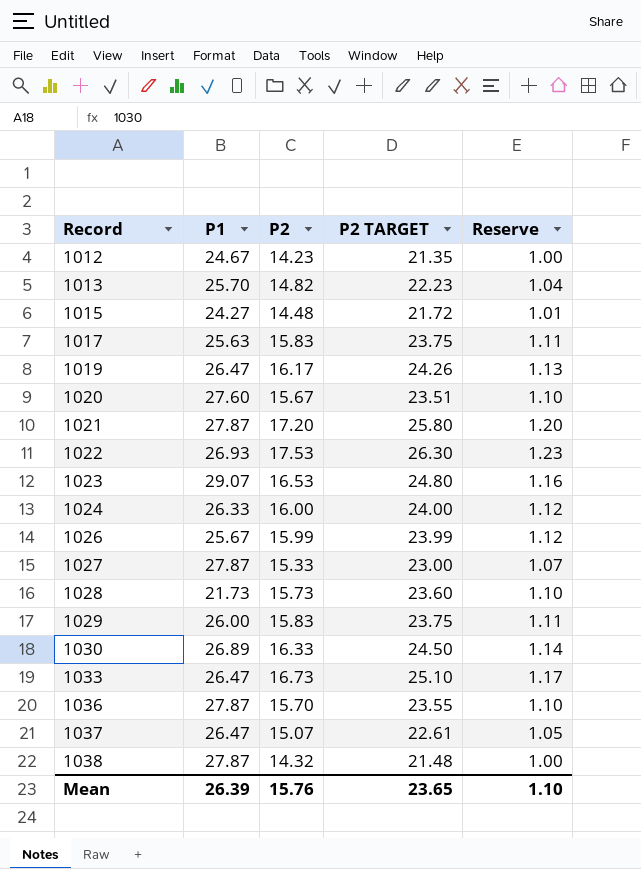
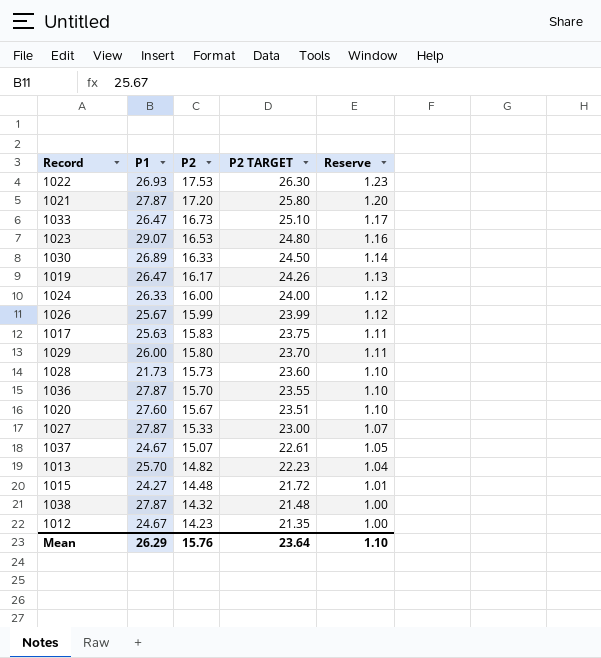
row order: Record ascending -> P2 descending
1029 | P2: 15.83 -> 15.80
1029 | P2 TARGET: 23.75 -> 23.70
1037 | P1: 26.47 -> 24.67
Mean | P1: 26.39 -> 26.29
Mean | P2 TARGET: 23.65 -> 23.64

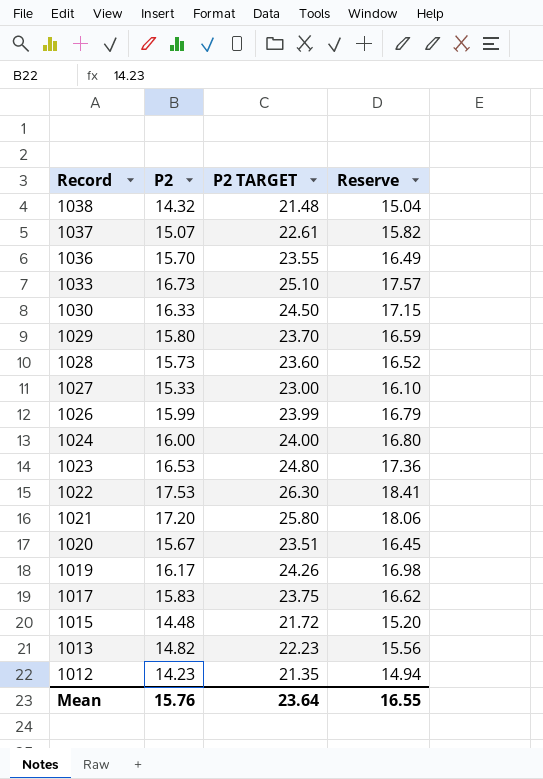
row order: P2 descending -> Record descending
column P1 | position: 2 -> none
column Reserve | formula: [P2] * 0.07 -> [P2] * 1.05
Mean | Reserve: 1.10 -> 16.55

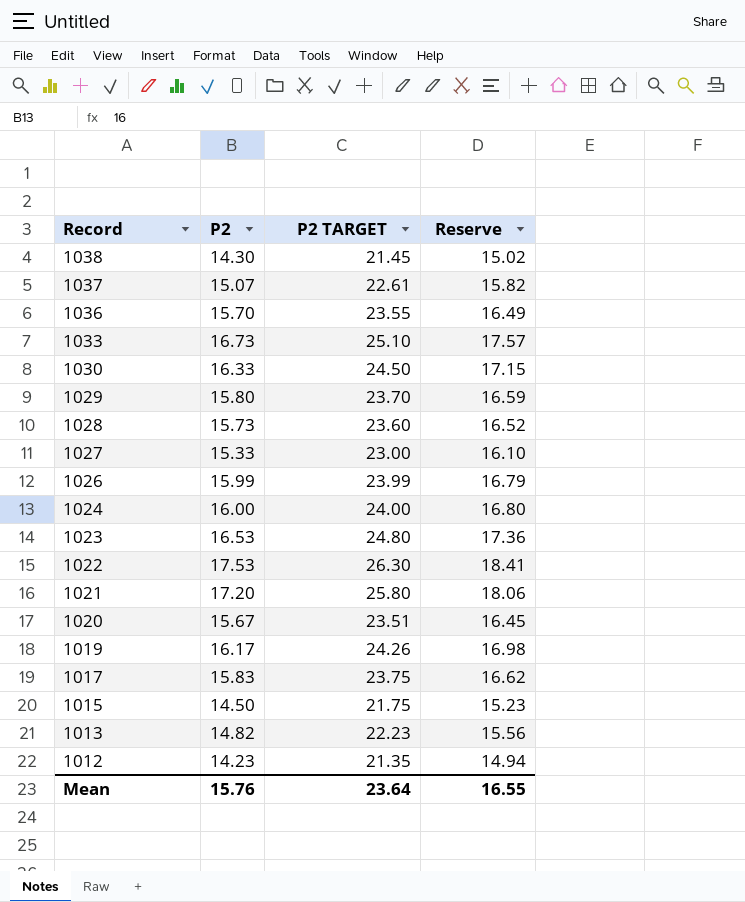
1038 | P2: 14.32 -> 14.30
1038 | P2 TARGET: 21.48 -> 21.45
1038 | Reserve: 15.04 -> 15.02
1015 | P2: 14.48 -> 14.50
1015 | P2 TARGET: 21.72 -> 21.75
1015 | Reserve: 15.20 -> 15.23

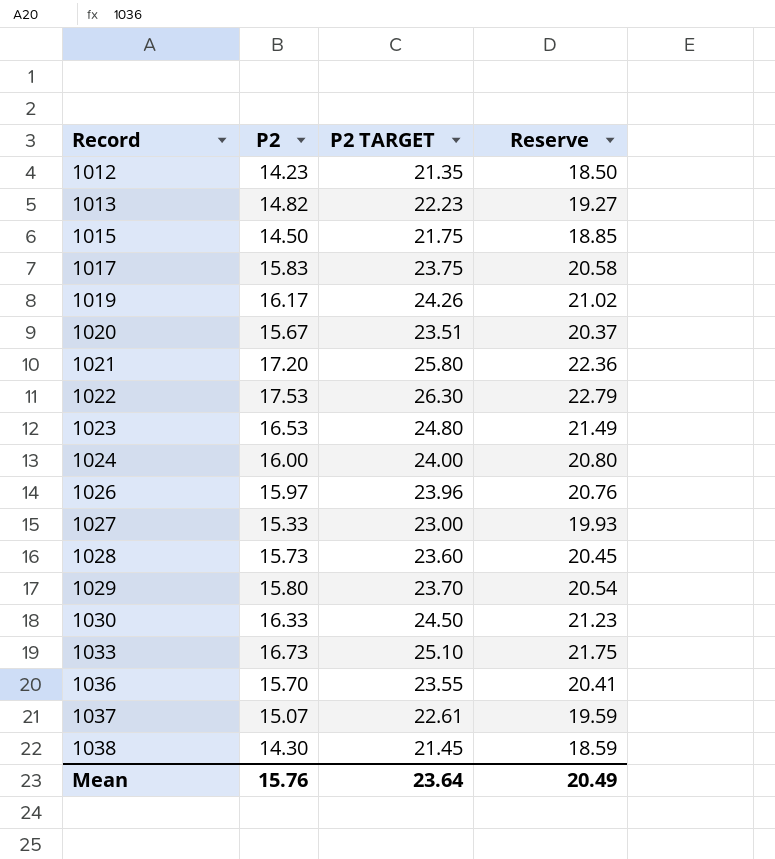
row order: Record descending -> Record ascending
column Reserve | formula: [P2] * 1.05 -> [P2] * 1.3
1026 | P2: 15.99 -> 15.97
1026 | P2 TARGET: 23.99 -> 23.96
Mean | Reserve: 16.55 -> 20.49

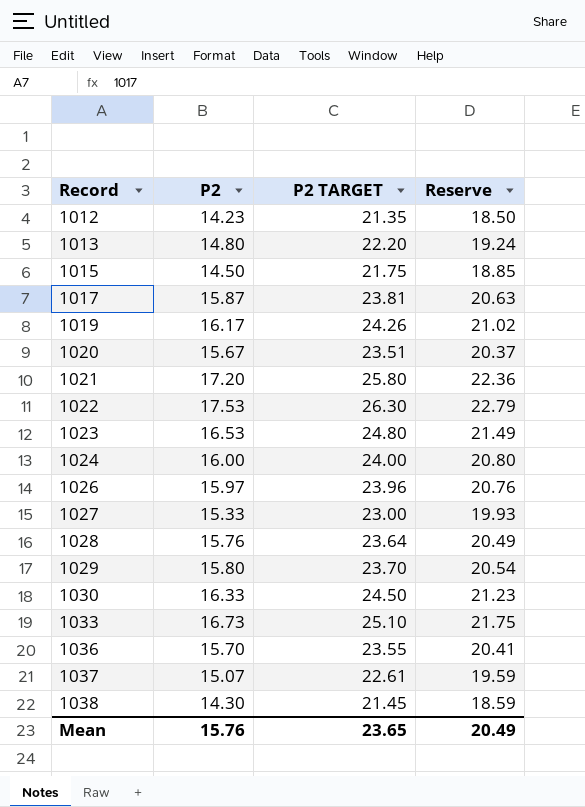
1013 | P2: 14.82 -> 14.80
1013 | P2 TARGET: 22.23 -> 22.20
1013 | Reserve: 19.27 -> 19.24
1017 | P2: 15.83 -> 15.87
1017 | P2 TARGET: 23.75 -> 23.81
1017 | Reserve: 20.58 -> 20.63
1028 | P2: 15.73 -> 15.76
1028 | P2 TARGET: 23.60 -> 23.64
1028 | Reserve: 20.45 -> 20.49
Mean | P2 TARGET: 23.64 -> 23.65

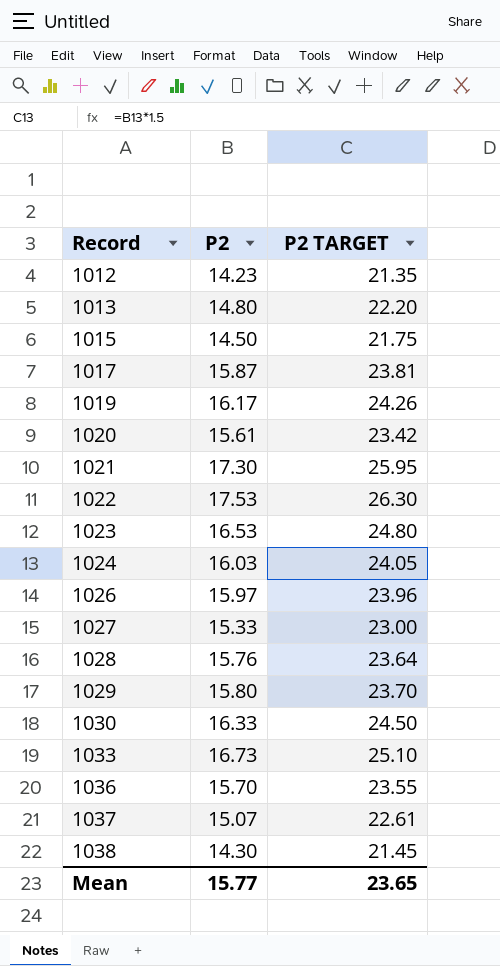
column Reserve | formula: [P2] * 1.3 -> none
1020 | P2: 15.67 -> 15.61
1020 | P2 TARGET: 23.51 -> 23.42
1021 | P2: 17.20 -> 17.30
1021 | P2 TARGET: 25.80 -> 25.95
1024 | P2: 16.00 -> 16.03
1024 | P2 TARGET: 24.00 -> 24.05
Mean | P2: 15.76 -> 15.77

